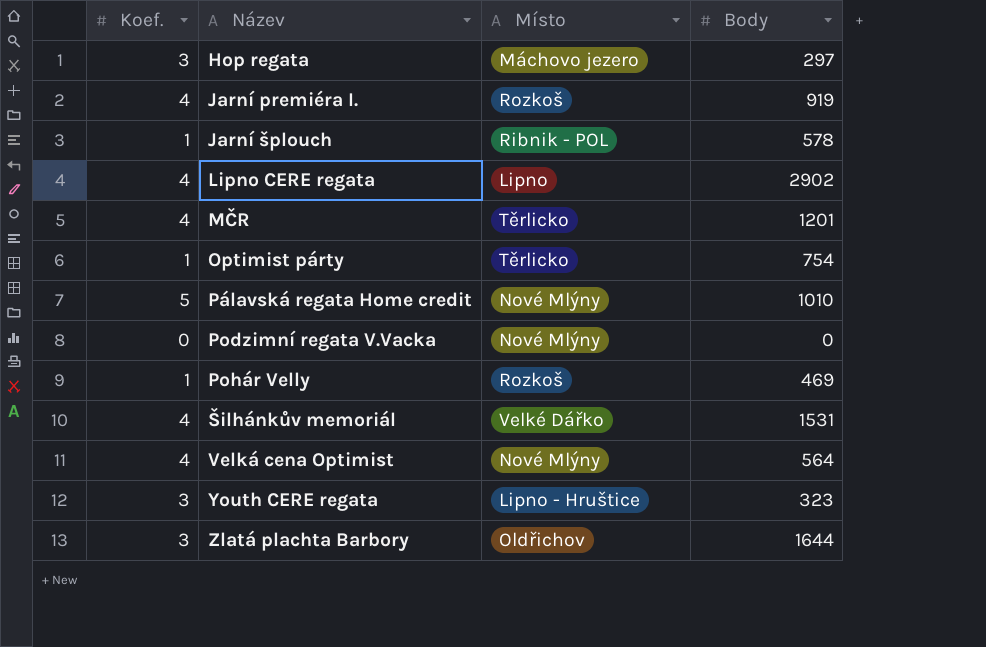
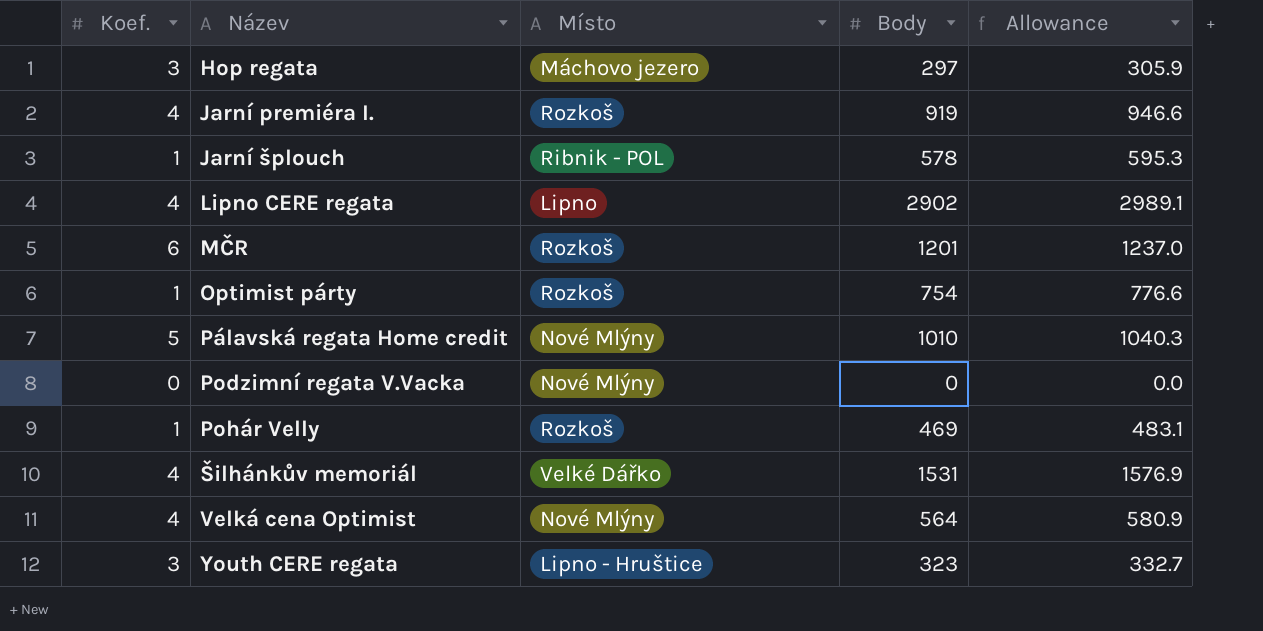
column Allowance | formula: none -> [Body] * 1.03
row Zlatá plachta Barbory: 3 | Oldřichov | 1644 -> none
MČR | Koef.: 4 -> 6
MČR | Místo: Těrlicko -> Rozkoš
Optimist párty | Místo: Těrlicko -> Rozkoš

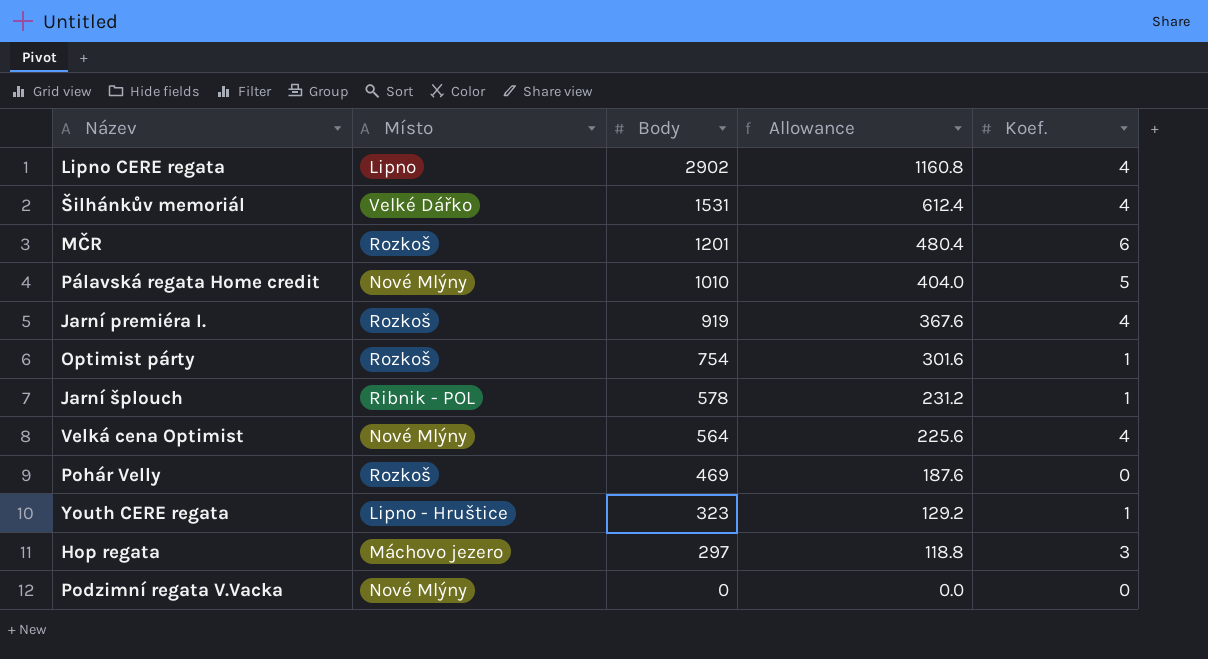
row order: Název ascending -> Body descending
column Allowance | formula: [Body] * 1.03 -> [Body] * 0.4
column Koef. | position: 1 -> 5
Pohár Velly | Koef.: 1 -> 0
Youth CERE regata | Koef.: 3 -> 1

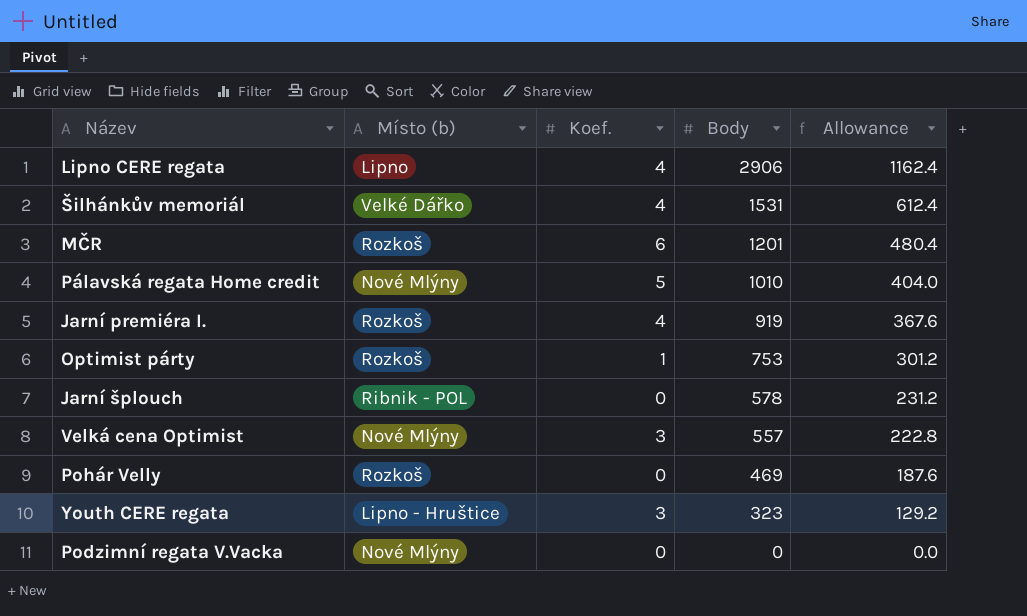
column name: Místo -> Místo (b)
column Koef. | position: 5 -> 3
row Hop regata: Máchovo jezero | 297 | 118.8 | 3 -> none
Lipno CERE regata | Body: 2902 -> 2906
Lipno CERE regata | Allowance: 1160.8 -> 1162.4
Optimist párty | Body: 754 -> 753
Optimist párty | Allowance: 301.6 -> 301.2
Jarní šplouch | Koef.: 1 -> 0
Velká cena Optimist | Koef.: 4 -> 3
Velká cena Optimist | Body: 564 -> 557
Velká cena Optimist | Allowance: 225.6 -> 222.8
Youth CERE regata | Koef.: 1 -> 3

